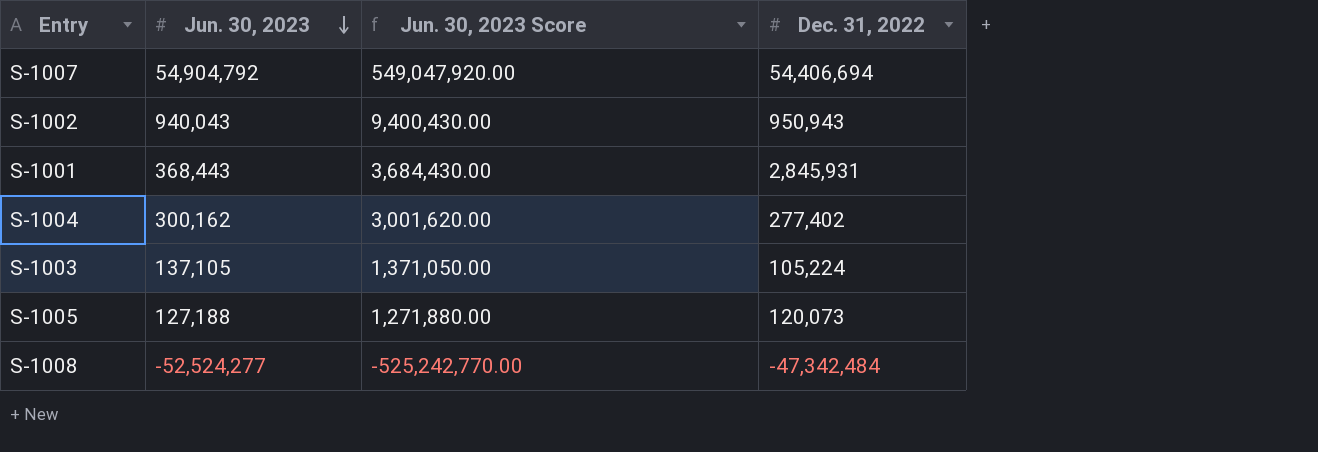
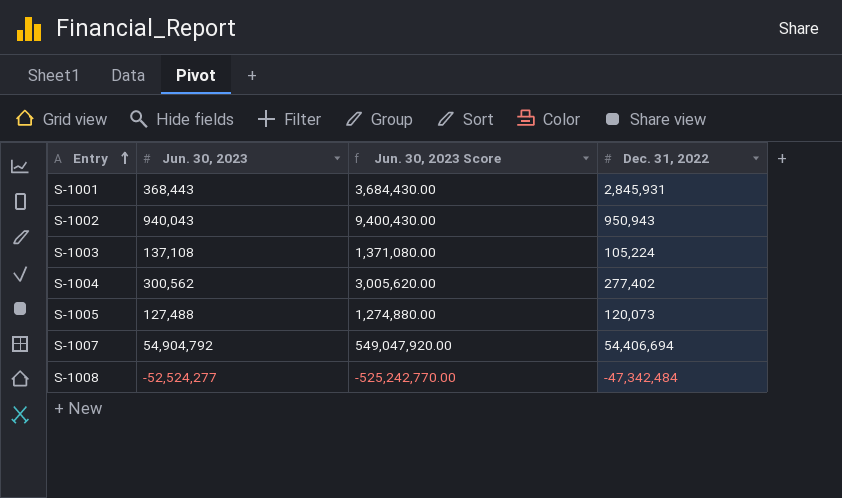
row order: Jun. 30, 2023 descending -> Entry ascending
S-1003 | Jun. 30, 2023: 137,105 -> 137,108
S-1003 | Jun. 30, 2023 Score: 1,371,050.00 -> 1,371,080.00
S-1004 | Jun. 30, 2023: 300,162 -> 300,562
S-1004 | Jun. 30, 2023 Score: 3,001,620.00 -> 3,005,620.00
S-1005 | Jun. 30, 2023: 127,188 -> 127,488
S-1005 | Jun. 30, 2023 Score: 1,271,880.00 -> 1,274,880.00

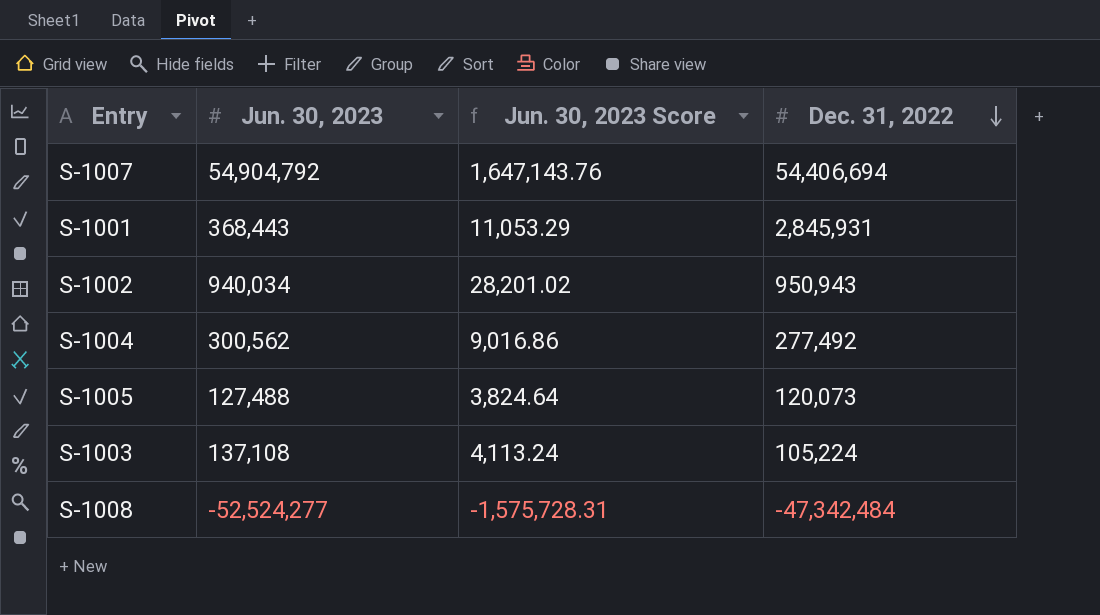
row order: Entry ascending -> Dec. 31, 2022 descending
column Jun. 30, 2023 Score | formula: [Jun. 30, 2023] * 10 -> [Jun. 30, 2023] * 0.03
S-1002 | Jun. 30, 2023: 940,043 -> 940,034
S-1004 | Dec. 31, 2022: 277,402 -> 277,492

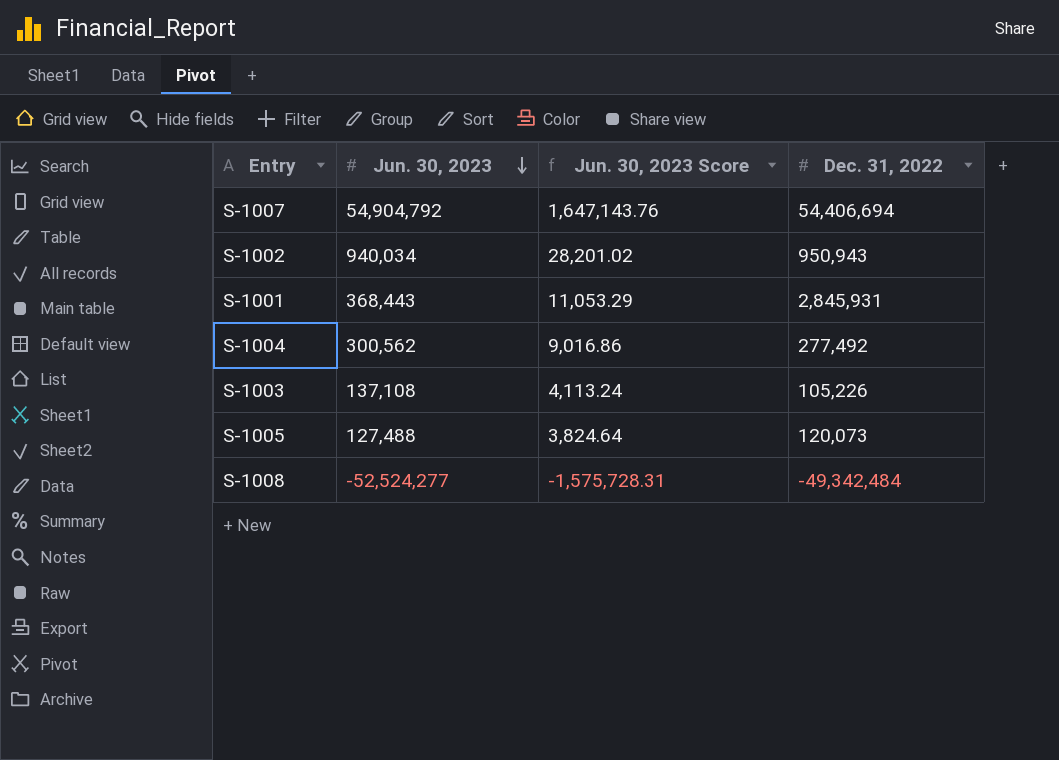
row order: Dec. 31, 2022 descending -> Jun. 30, 2023 descending
S-1003 | Dec. 31, 2022: 105,224 -> 105,226
S-1008 | Dec. 31, 2022: -47,342,484 -> -49,342,484

